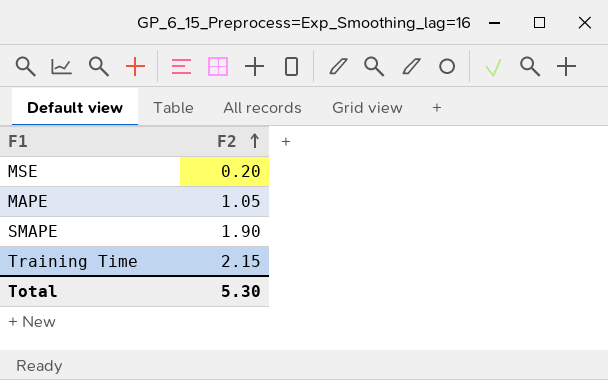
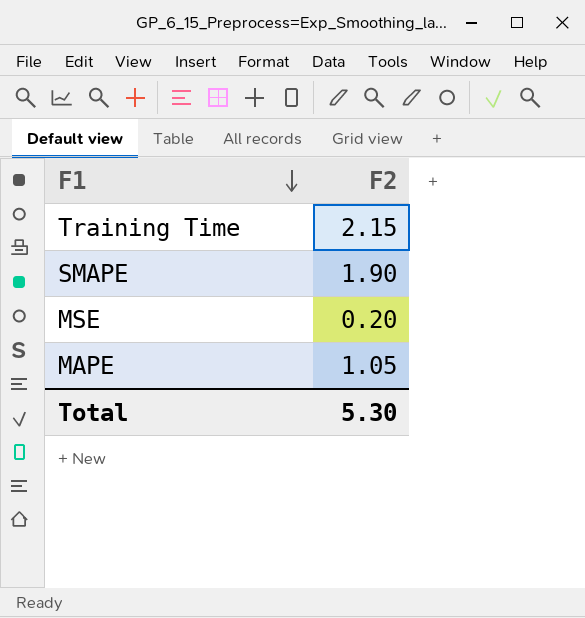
row order: F2 ascending -> F1 descending

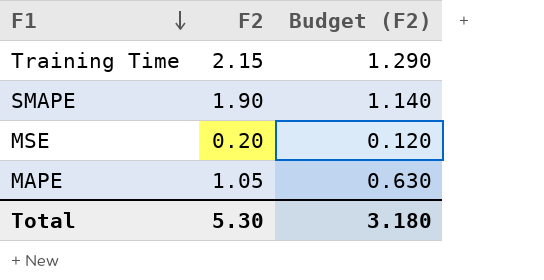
column Budget (F2) | formula: none -> [F2] * 0.6

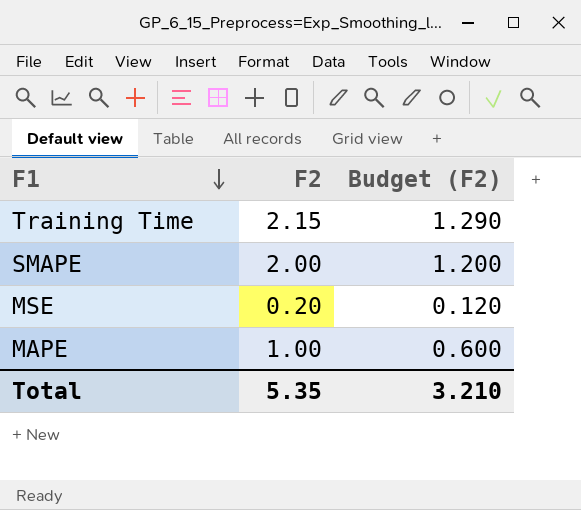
SMAPE | F2: 1.90 -> 2.00
SMAPE | Budget (F2): 1.140 -> 1.200
MAPE | F2: 1.05 -> 1.00
MAPE | Budget (F2): 0.630 -> 0.600
Total | F2: 5.30 -> 5.35
Total | Budget (F2): 3.180 -> 3.210

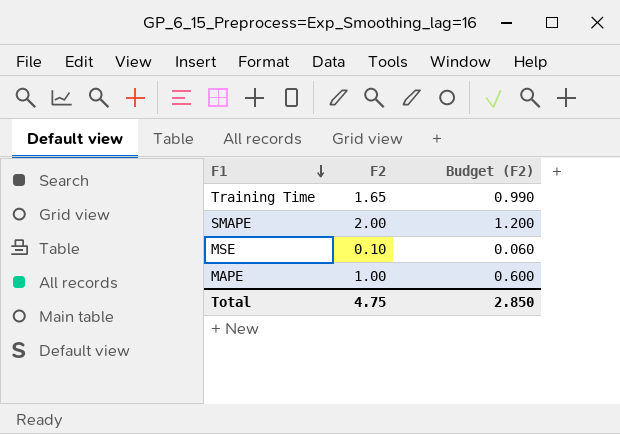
Training Time | F2: 2.15 -> 1.65
Training Time | Budget (F2): 1.290 -> 0.990
MSE | F2: 0.20 -> 0.10
MSE | Budget (F2): 0.120 -> 0.060
Total | F2: 5.35 -> 4.75
Total | Budget (F2): 3.210 -> 2.850

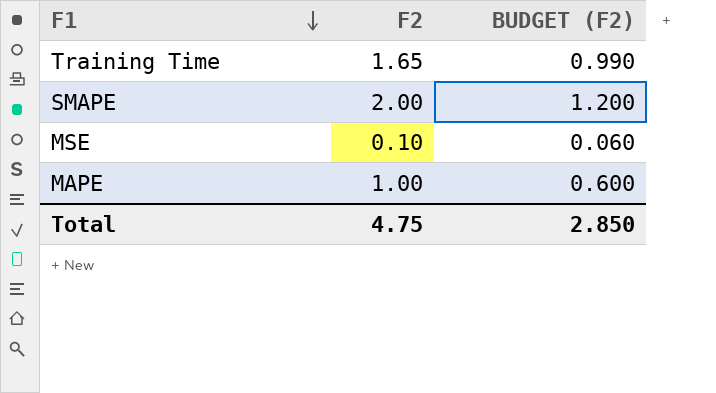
column name: Budget (F2) -> BUDGET (F2)

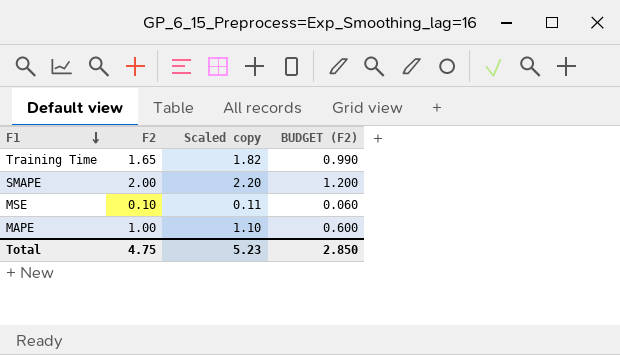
column Scaled copy | formula: none -> [F2] * 1.1

